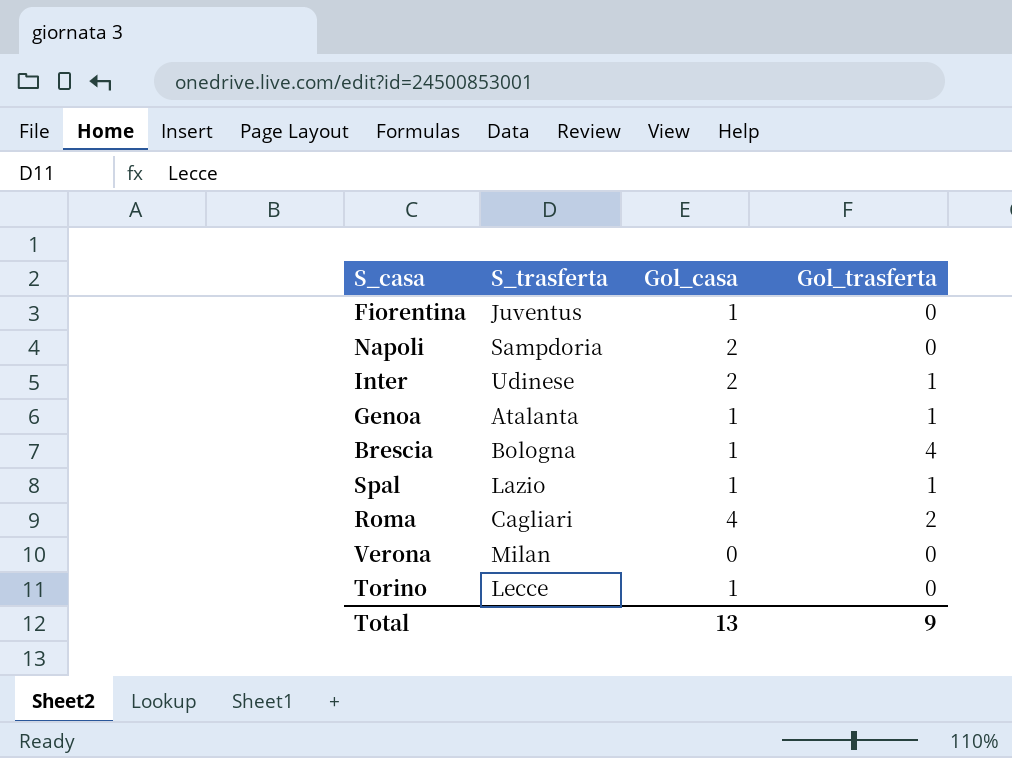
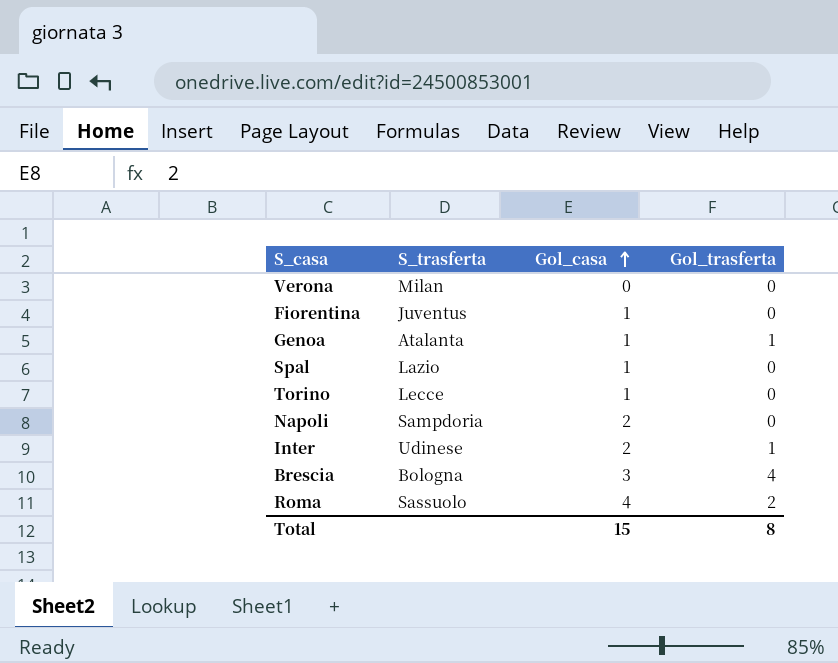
row order: none -> Gol_casa ascending
Spal | Gol_trasferta: 1 -> 0
Brescia | Gol_casa: 1 -> 3
Roma | S_trasferta: Cagliari -> Sassuolo
Total | Gol_casa: 13 -> 15
Total | Gol_trasferta: 9 -> 8

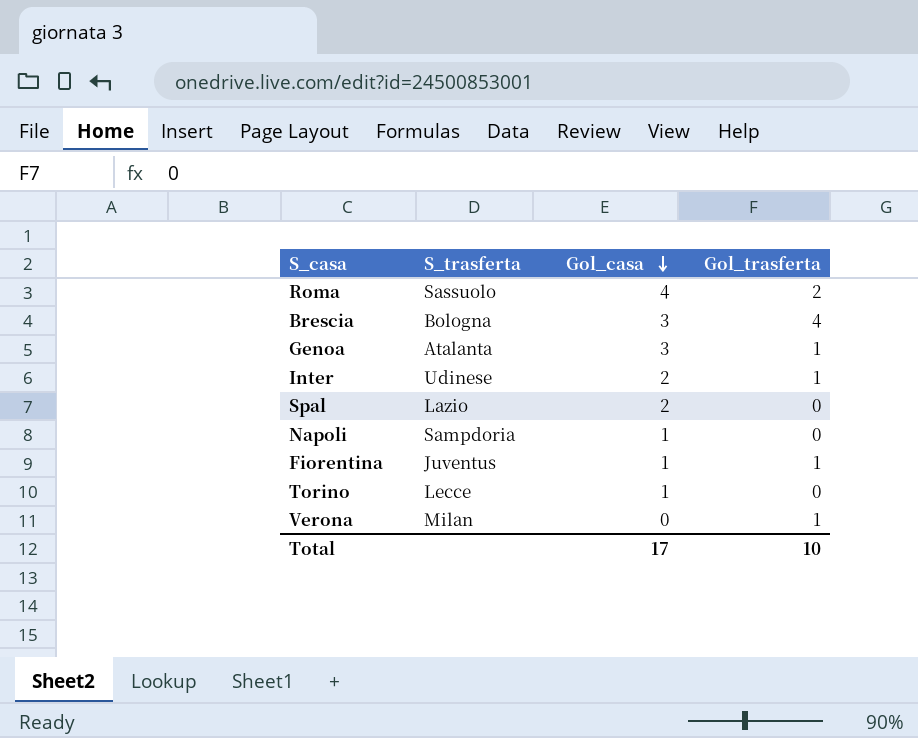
row order: Gol_casa ascending -> Gol_casa descending
Genoa | Gol_casa: 1 -> 3
Spal | Gol_casa: 1 -> 2
Napoli | Gol_casa: 2 -> 1
Fiorentina | Gol_trasferta: 0 -> 1
Verona | Gol_trasferta: 0 -> 1
Total | Gol_casa: 15 -> 17
Total | Gol_trasferta: 8 -> 10

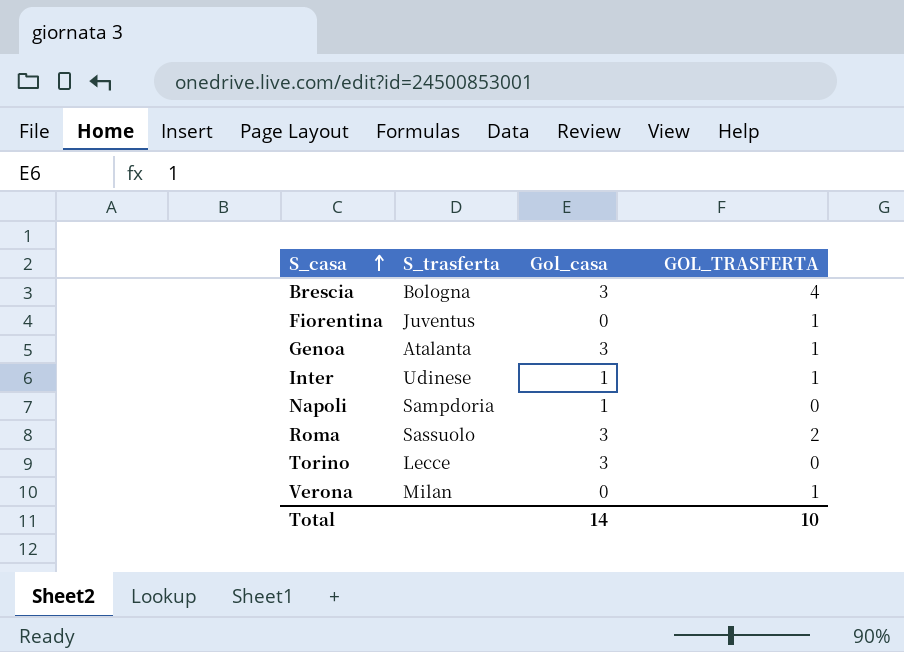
row order: Gol_casa descending -> S_casa ascending
column name: Gol_trasferta -> GOL_TRASFERTA
row Spal: Lazio | 2 | 0 -> none
Fiorentina | Gol_casa: 1 -> 0
Inter | Gol_casa: 2 -> 1
Roma | Gol_casa: 4 -> 3
Torino | Gol_casa: 1 -> 3
Total | Gol_casa: 17 -> 14

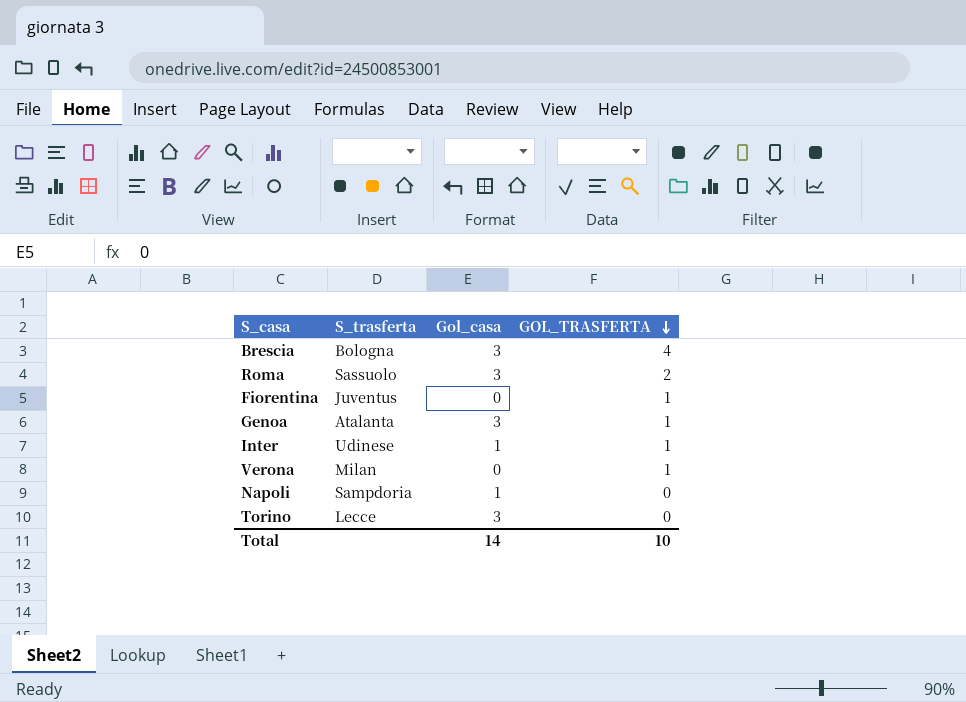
row order: S_casa ascending -> GOL_TRASFERTA descending

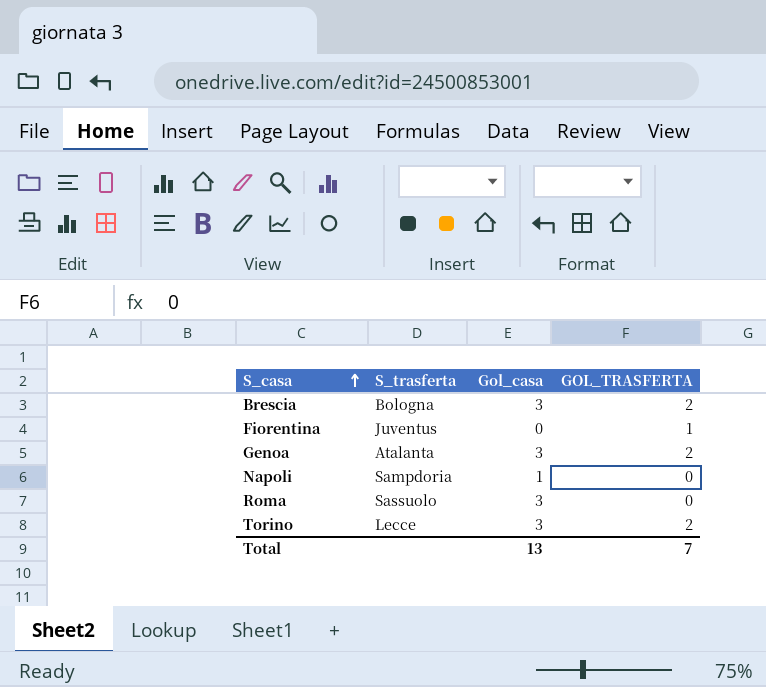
row order: GOL_TRASFERTA descending -> S_casa ascending
row Inter: Udinese | 1 | 1 -> none
row Verona: Milan | 0 | 1 -> none
Brescia | GOL_TRASFERTA: 4 -> 2
Genoa | GOL_TRASFERTA: 1 -> 2
Roma | GOL_TRASFERTA: 2 -> 0
Torino | GOL_TRASFERTA: 0 -> 2
Total | Gol_casa: 14 -> 13
Total | GOL_TRASFERTA: 10 -> 7

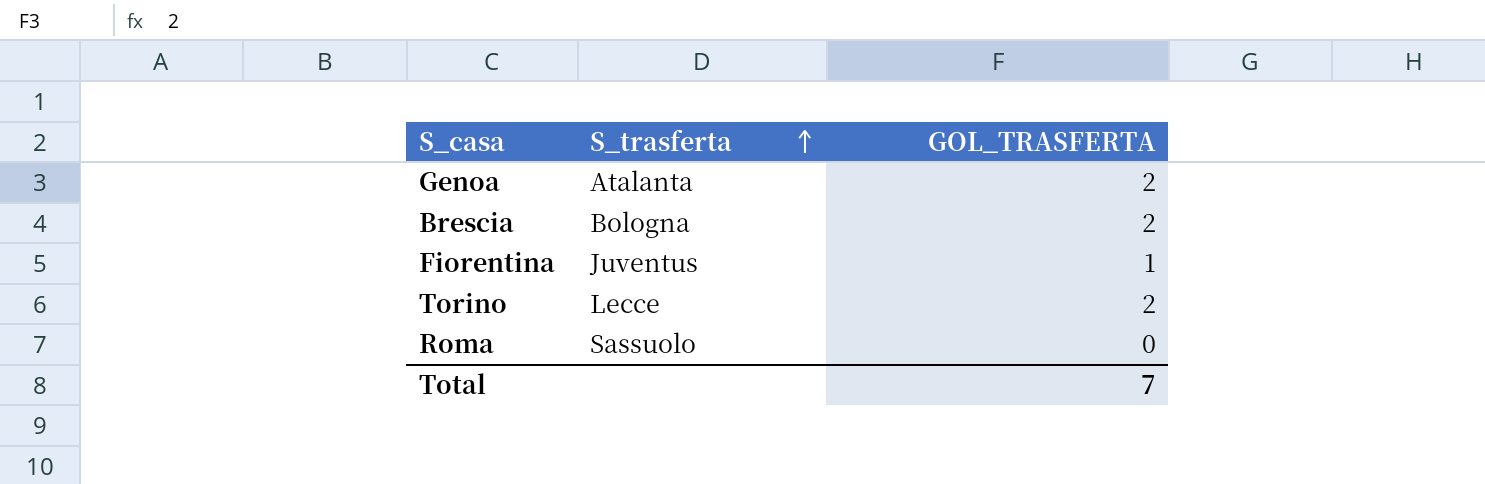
row order: S_casa ascending -> S_trasferta ascending
column Gol_casa | position: 3 -> none
row Napoli: Sampdoria | 1 | 0 -> none

